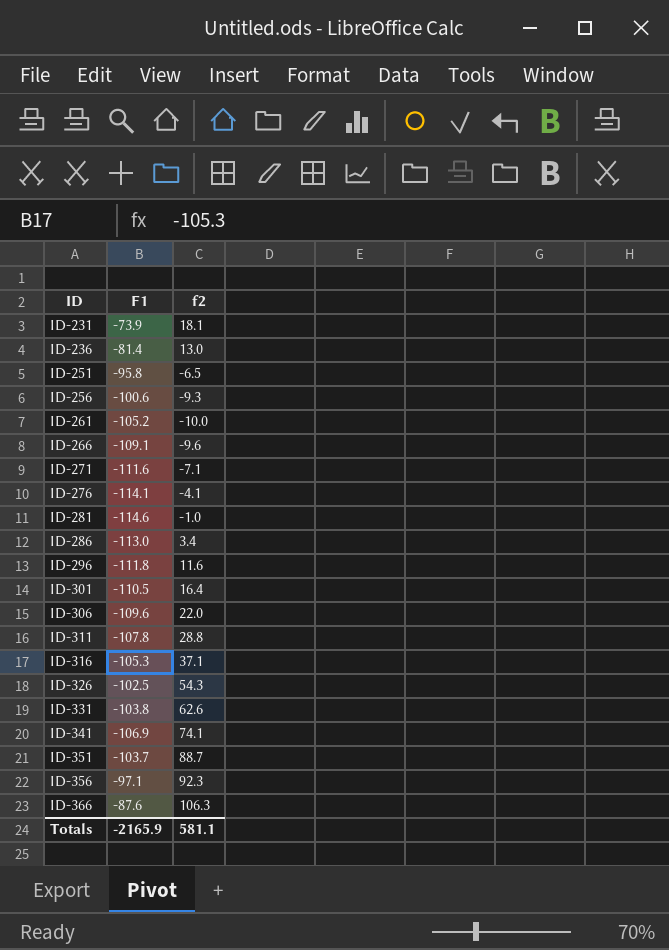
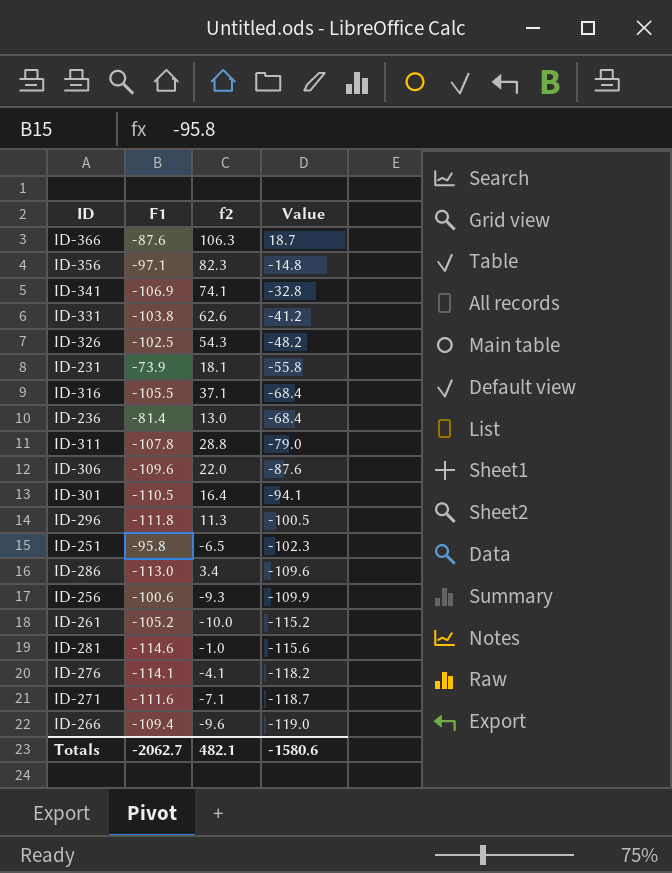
row order: ID ascending -> Value descending
column Value | formula: none -> [F1] + [f2]
row ID-351: -103.7 | 88.7 -> none
ID-356 | f2: 92.3 -> 82.3
ID-316 | F1: -105.3 -> -105.5
ID-296 | f2: 11.6 -> 11.3
ID-266 | F1: -109.1 -> -109.4
Totals | F1: -2165.9 -> -2062.7
Totals | f2: 581.1 -> 482.1

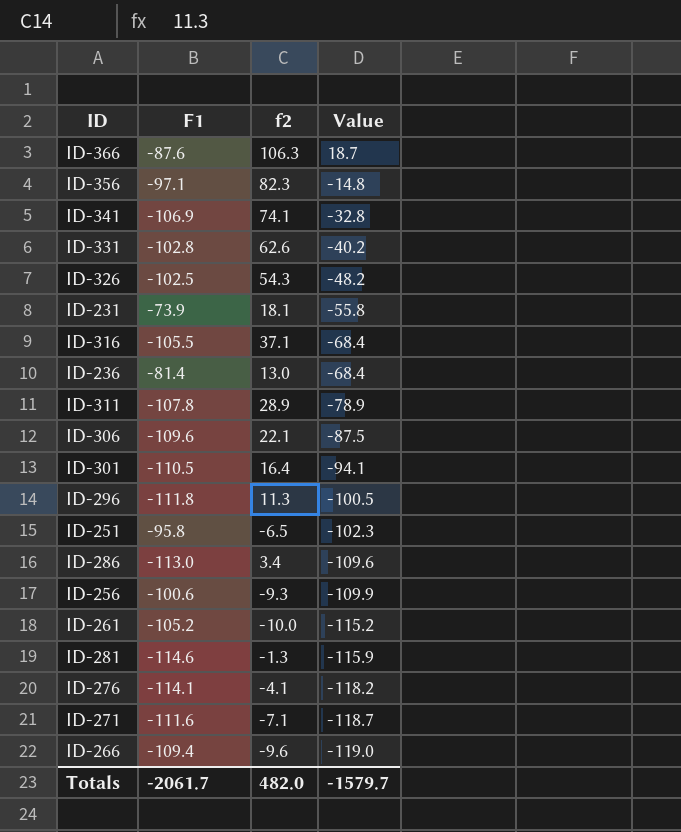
ID-331 | F1: -103.8 -> -102.8
ID-331 | Value: -41.2 -> -40.2
ID-311 | f2: 28.8 -> 28.9
ID-311 | Value: -79.0 -> -78.9
ID-306 | f2: 22.0 -> 22.1
ID-306 | Value: -87.6 -> -87.5
ID-281 | f2: -1.0 -> -1.3
ID-281 | Value: -115.6 -> -115.9
Totals | F1: -2062.7 -> -2061.7
Totals | f2: 482.1 -> 482.0
Totals | Value: -1580.6 -> -1579.7

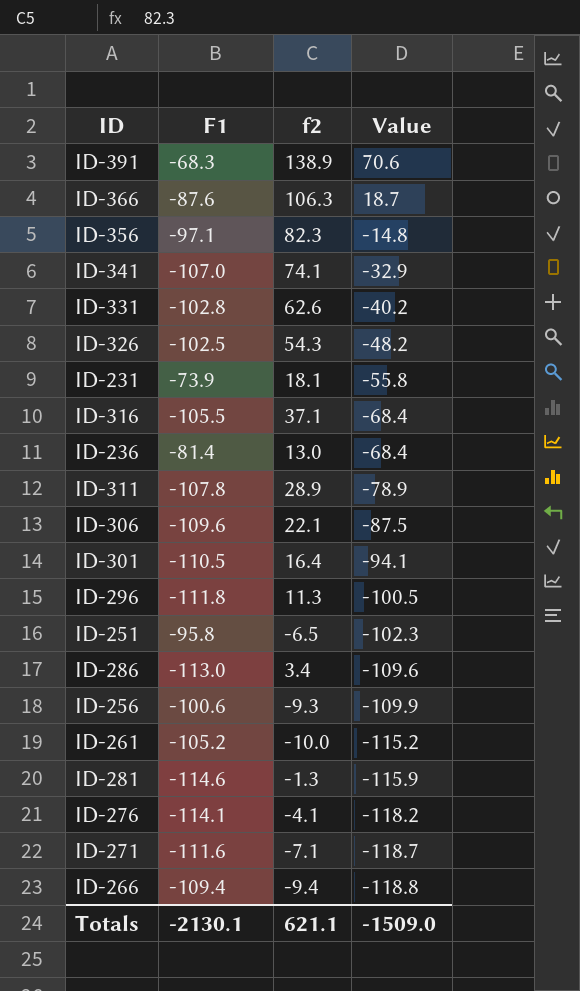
row ID-391: none -> -68.3 | 138.9 | 70.6
ID-341 | F1: -106.9 -> -107.0
ID-341 | Value: -32.8 -> -32.9
ID-266 | f2: -9.6 -> -9.4
ID-266 | Value: -119.0 -> -118.8
Totals | F1: -2061.7 -> -2130.1
Totals | f2: 482.0 -> 621.1
Totals | Value: -1579.7 -> -1509.0

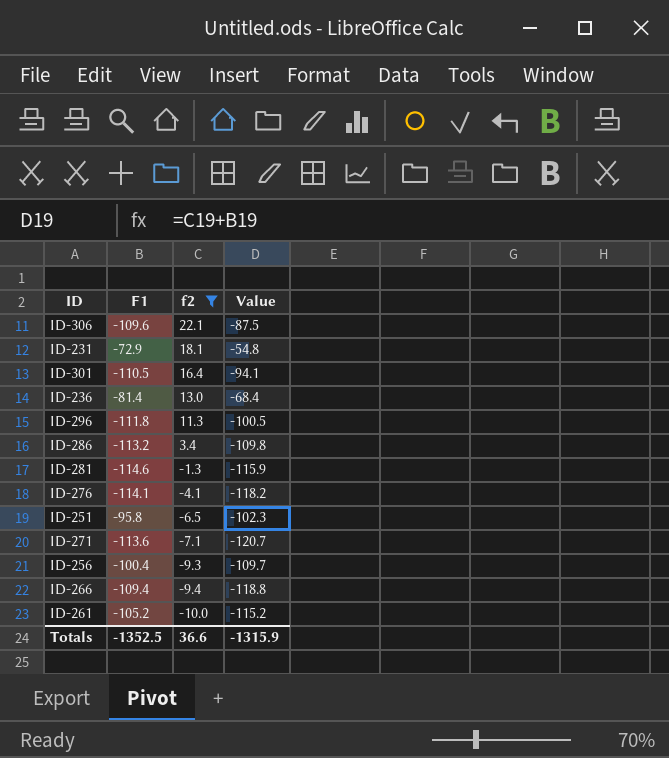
filter: none -> f2 <= 22.1
row order: Value descending -> f2 descending
ID-231 | F1: -73.9 -> -72.9
ID-231 | Value: -55.8 -> -54.8
ID-286 | F1: -113.0 -> -113.2
ID-286 | Value: -109.6 -> -109.8
ID-271 | F1: -111.6 -> -113.6
ID-271 | Value: -118.7 -> -120.7
ID-256 | F1: -100.6 -> -100.4
ID-256 | Value: -109.9 -> -109.7
Totals | F1: -2130.1 -> -1352.5
Totals | f2: 621.1 -> 36.6
Totals | Value: -1509.0 -> -1315.9

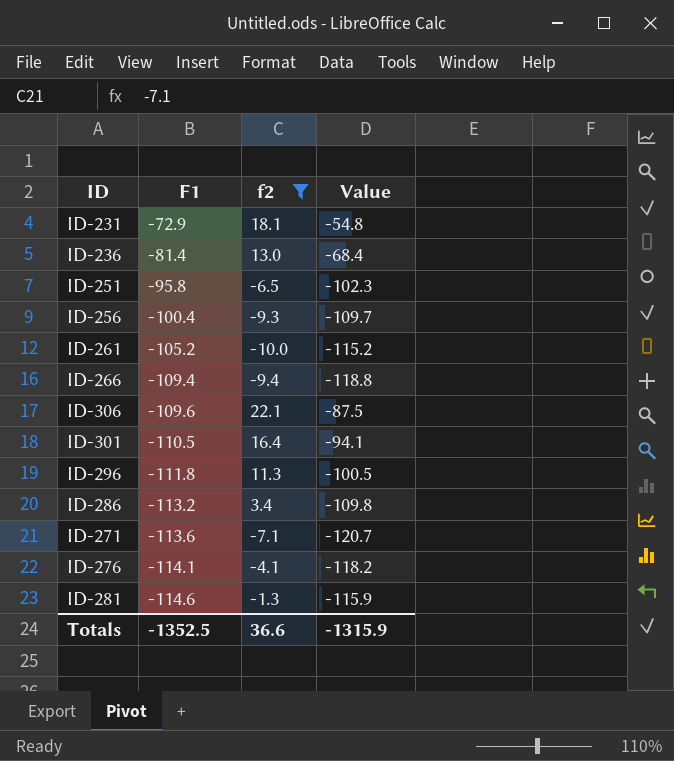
row order: f2 descending -> F1 descending

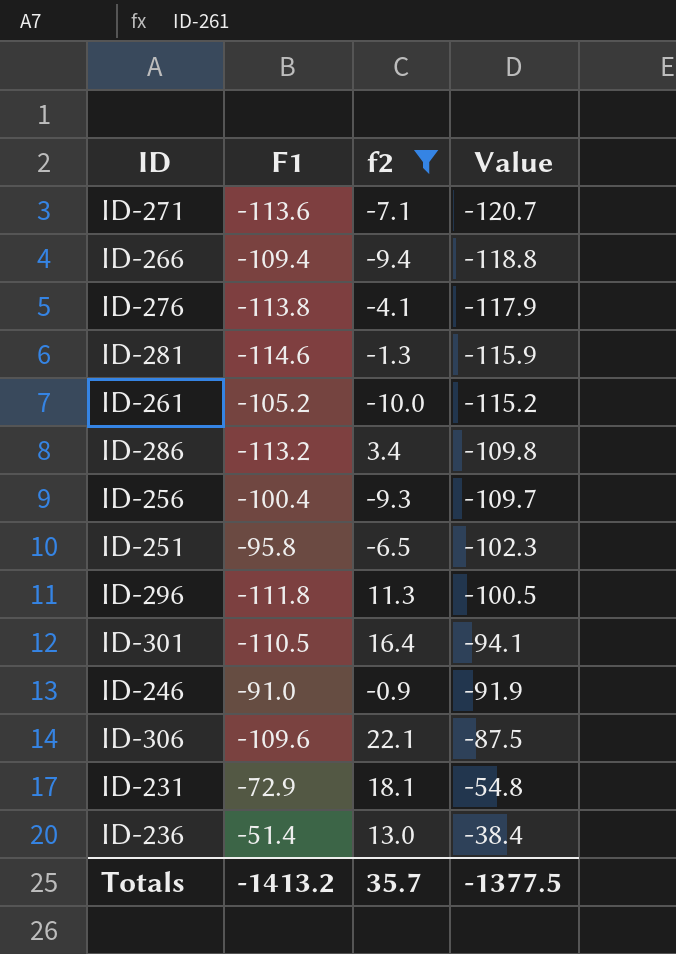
row order: F1 descending -> Value ascending
ID-276 | F1: -114.1 -> -113.8
ID-276 | Value: -118.2 -> -117.9
row ID-246: none -> -91.0 | -0.9 | -91.9
ID-236 | F1: -81.4 -> -51.4
ID-236 | Value: -68.4 -> -38.4
Totals | F1: -1352.5 -> -1413.2
Totals | f2: 36.6 -> 35.7
Totals | Value: -1315.9 -> -1377.5

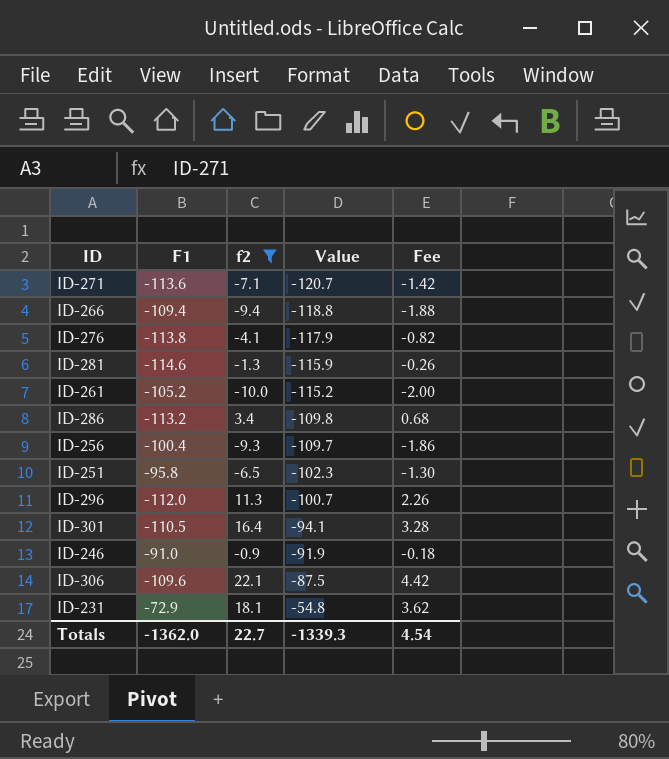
column Fee | formula: none -> [f2] * 0.2
row ID-236: -51.4 | 13.0 | -38.4 -> none
ID-296 | F1: -111.8 -> -112.0
ID-296 | Value: -100.5 -> -100.7
Totals | F1: -1413.2 -> -1362.0
Totals | f2: 35.7 -> 22.7
Totals | Value: -1377.5 -> -1339.3

